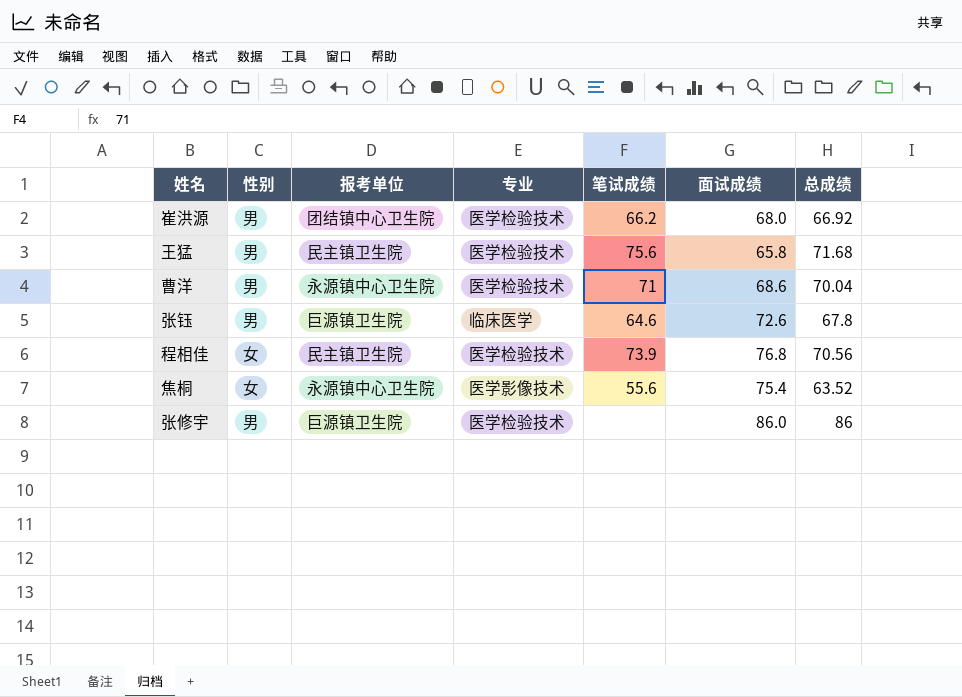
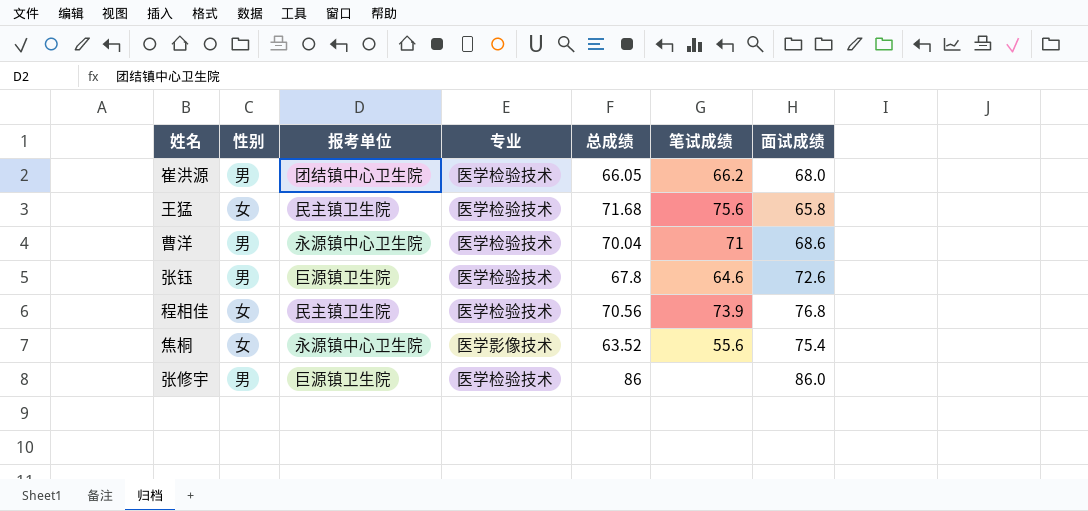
column 总成绩 | position: 7 -> 5
崔洪源 | 总成绩: 66.92 -> 66.05
王猛 | 性别: 男 -> 女
张钰 | 专业: 临床医学 -> 医学检验技术

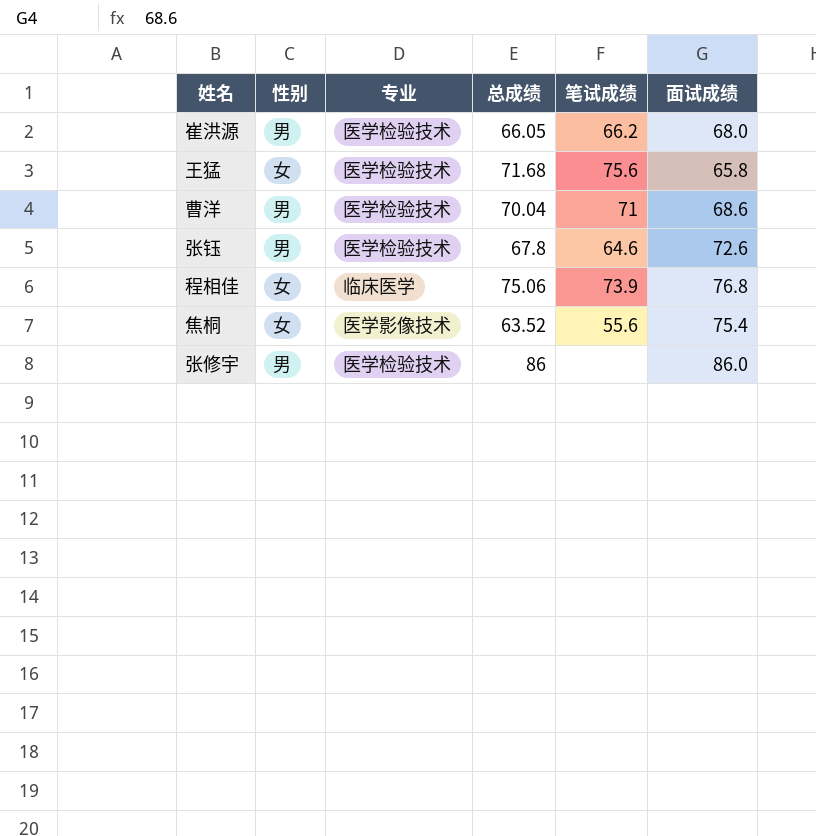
column 报考单位 | position: 3 -> none
程相佳 | 专业: 医学检验技术 -> 临床医学
程相佳 | 总成绩: 70.56 -> 75.06

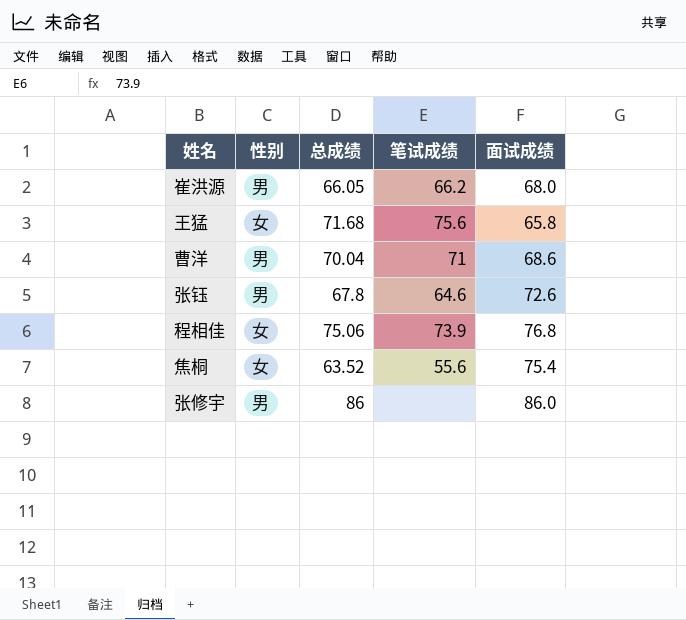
column 专业 | position: 3 -> none

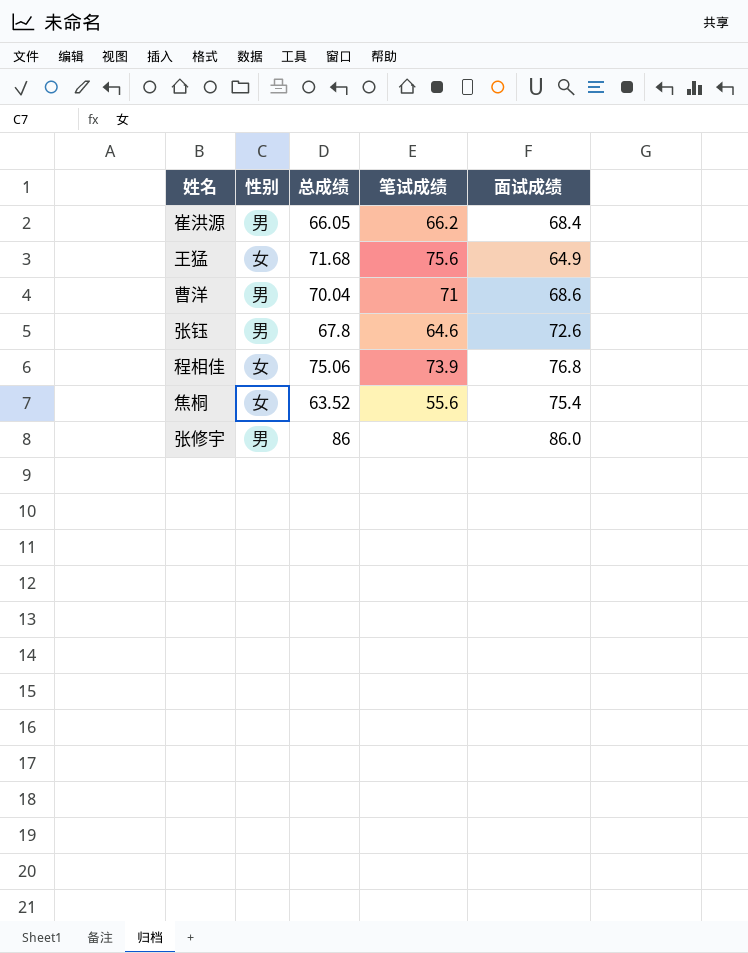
崔洪源 | 面试成绩: 68.0 -> 68.4
王猛 | 面试成绩: 65.8 -> 64.9

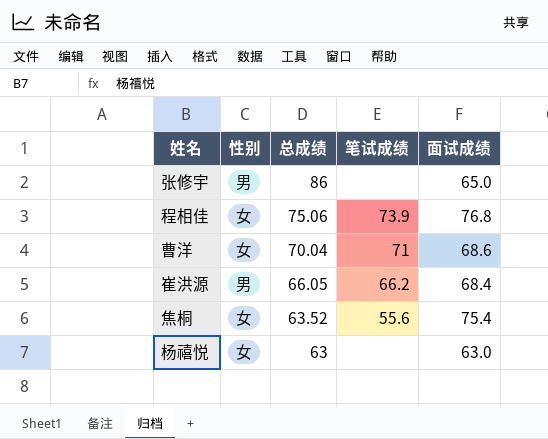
row order: none -> 总成绩 descending
row 王猛: 女 | 71.68 | 75.6 | 64.9 -> none
row 张钰: 男 | 67.8 | 64.6 | 72.6 -> none
张修宇 | 面试成绩: 86.0 -> 65.0
曹洋 | 性别: 男 -> 女
row 杨禧悦: none -> 女 | 63 | none | 63.0

